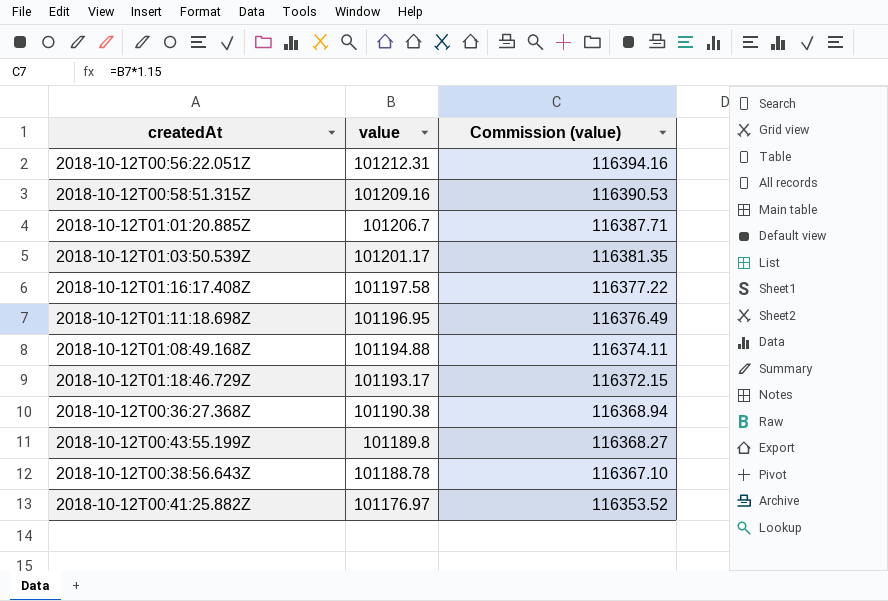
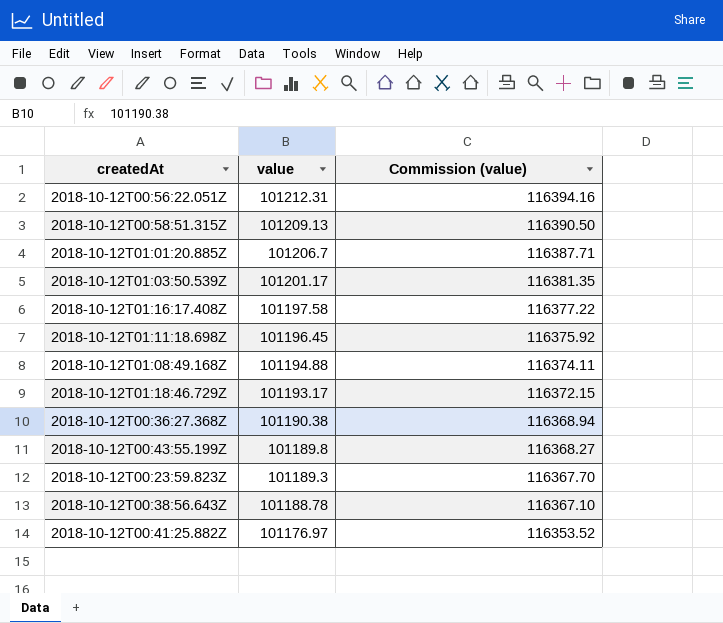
2018-10-12T00:58:51.315Z | value: 101209.16 -> 101209.13
2018-10-12T00:58:51.315Z | Commission (value): 116390.53 -> 116390.50
2018-10-12T01:11:18.698Z | value: 101196.95 -> 101196.45
2018-10-12T01:11:18.698Z | Commission (value): 116376.49 -> 116375.92
row 2018-10-12T00:23:59.823Z: none -> 101189.3 | 116367.70

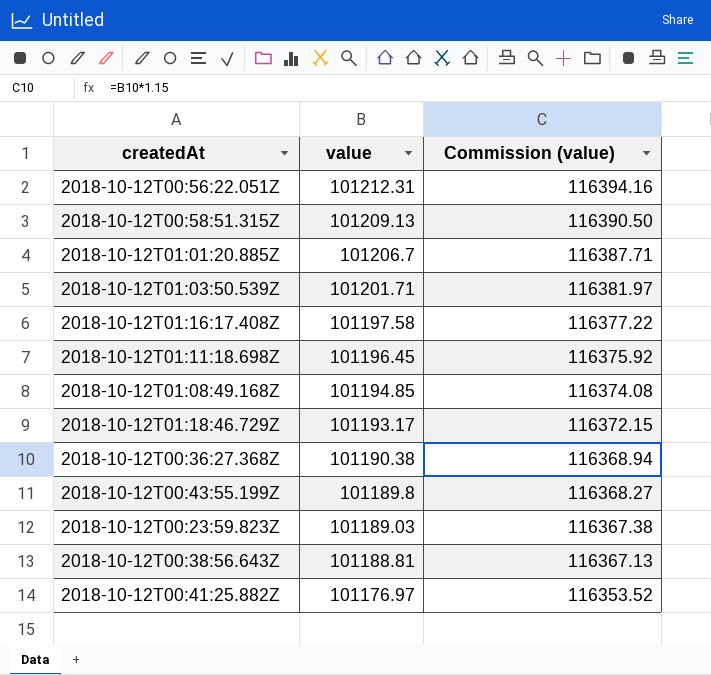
2018-10-12T01:03:50.539Z | value: 101201.17 -> 101201.71
2018-10-12T01:03:50.539Z | Commission (value): 116381.35 -> 116381.97
2018-10-12T01:08:49.168Z | value: 101194.88 -> 101194.85
2018-10-12T01:08:49.168Z | Commission (value): 116374.11 -> 116374.08
2018-10-12T00:23:59.823Z | value: 101189.3 -> 101189.03
2018-10-12T00:23:59.823Z | Commission (value): 116367.70 -> 116367.38
2018-10-12T00:38:56.643Z | value: 101188.78 -> 101188.81
2018-10-12T00:38:56.643Z | Commission (value): 116367.10 -> 116367.13

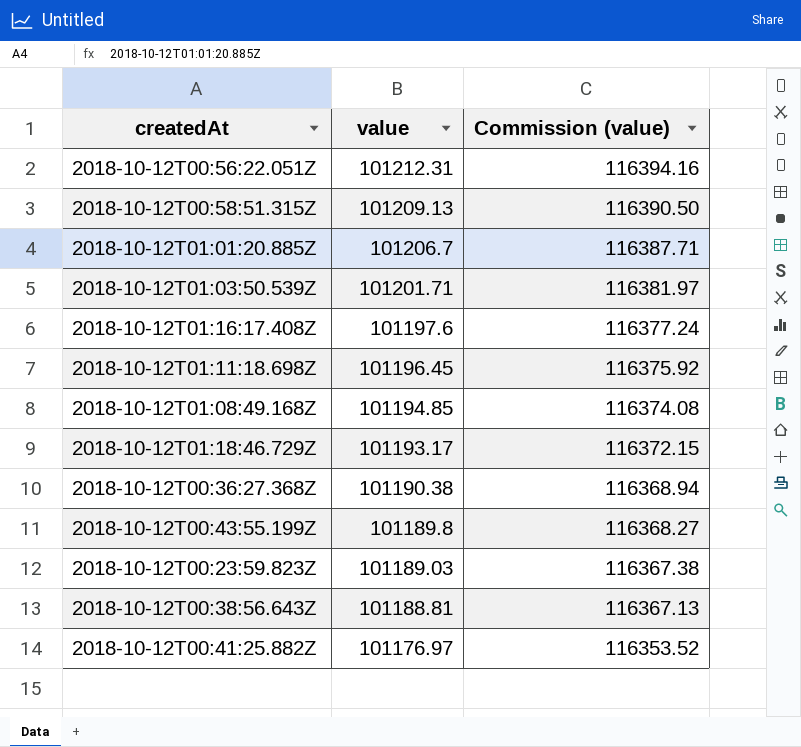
2018-10-12T01:16:17.408Z | value: 101197.58 -> 101197.6
2018-10-12T01:16:17.408Z | Commission (value): 116377.22 -> 116377.24

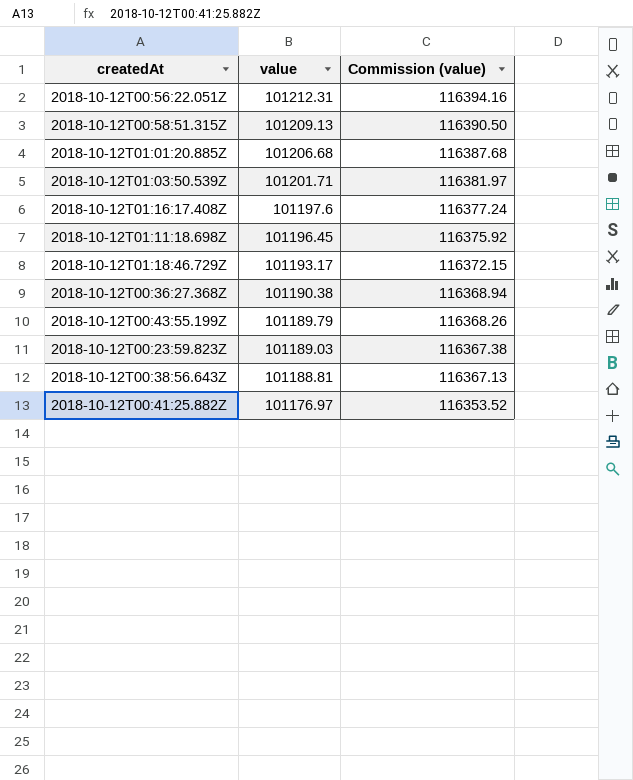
row 2018-10-12T01:08:49.168Z: 101194.85 | 116374.08 -> none
2018-10-12T01:01:20.885Z | value: 101206.7 -> 101206.68
2018-10-12T01:01:20.885Z | Commission (value): 116387.71 -> 116387.68
2018-10-12T00:43:55.199Z | value: 101189.8 -> 101189.79
2018-10-12T00:43:55.199Z | Commission (value): 116368.27 -> 116368.26

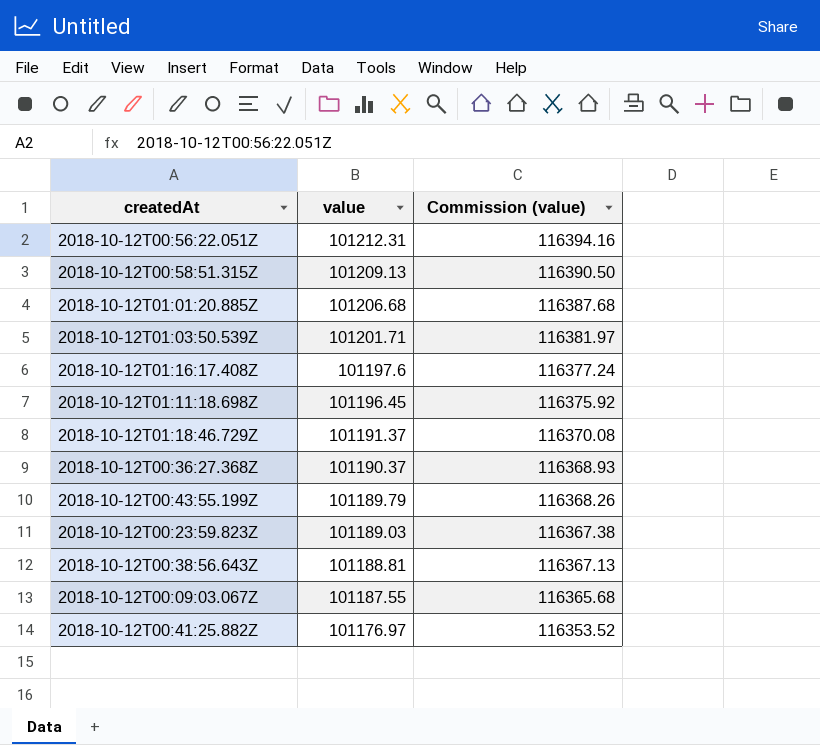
2018-10-12T01:18:46.729Z | value: 101193.17 -> 101191.37
2018-10-12T01:18:46.729Z | Commission (value): 116372.15 -> 116370.08
2018-10-12T00:36:27.368Z | value: 101190.38 -> 101190.37
2018-10-12T00:36:27.368Z | Commission (value): 116368.94 -> 116368.93
row 2018-10-12T00:09:03.067Z: none -> 101187.55 | 116365.68

